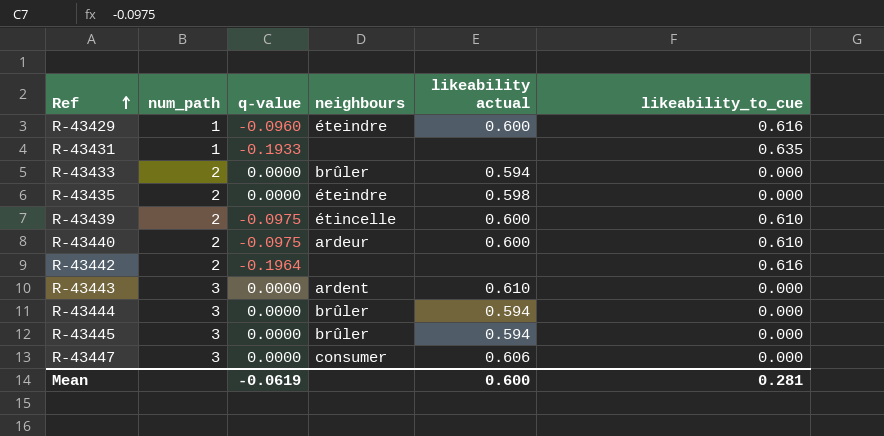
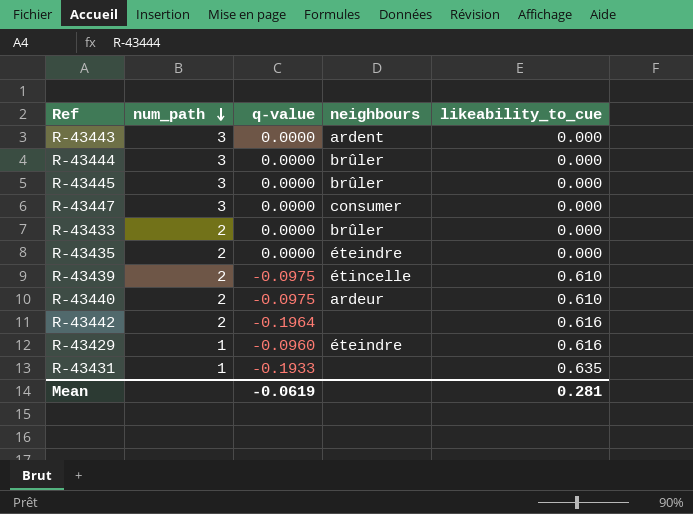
row order: Ref ascending -> num_path descending
column likeability actual | position: 5 -> none

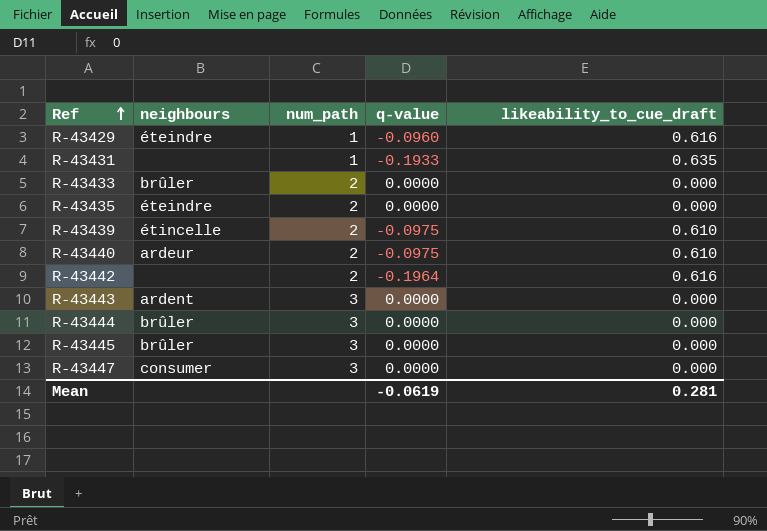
row order: num_path descending -> Ref ascending
column neighbours | position: 4 -> 2
column name: likeability_to_cue -> likeability_to_cue_draft

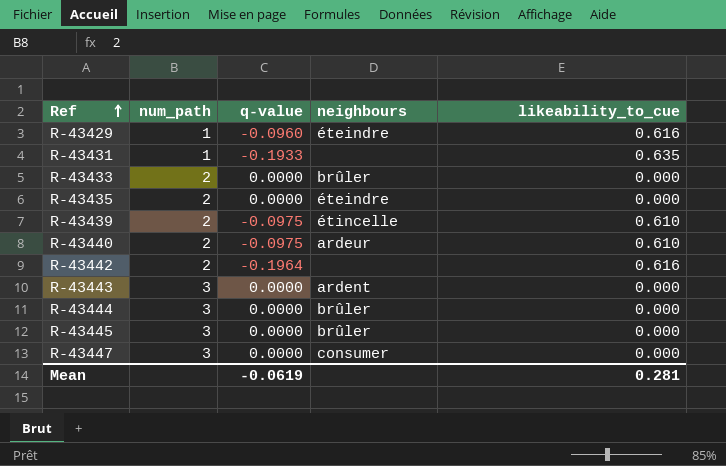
column neighbours | position: 2 -> 4
column name: likeability_to_cue_draft -> likeability_to_cue

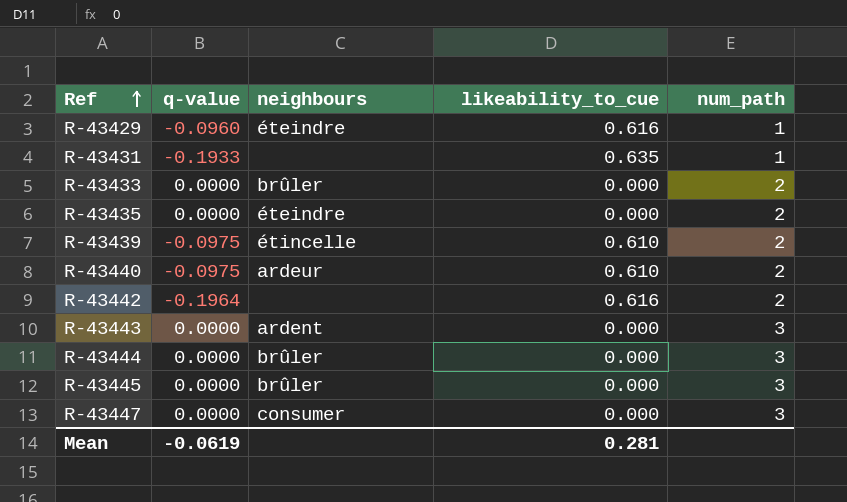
column num_path | position: 2 -> 5

